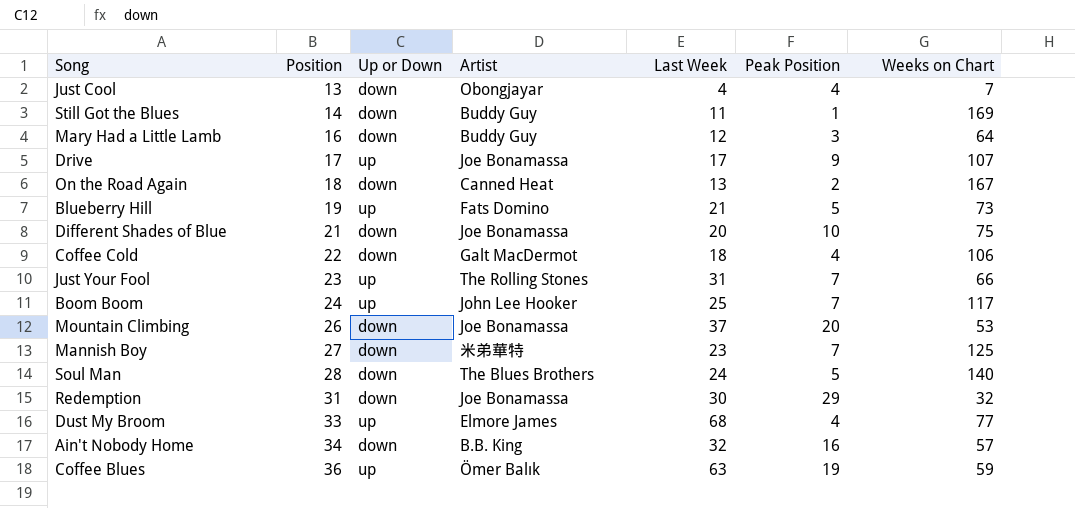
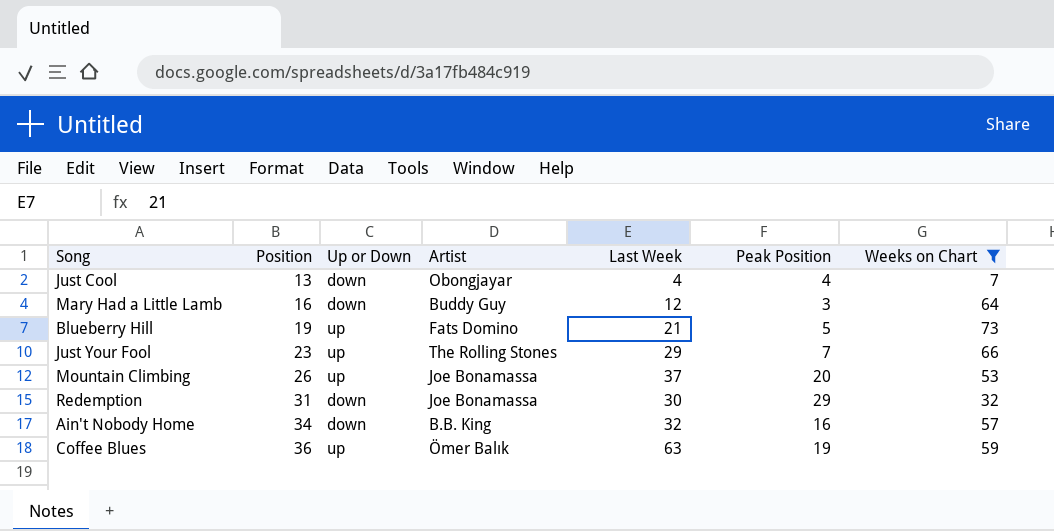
filter: none -> Weeks on Chart <= 73
Just Your Fool | Last Week: 31 -> 29
Mountain Climbing | Up or Down: down -> up

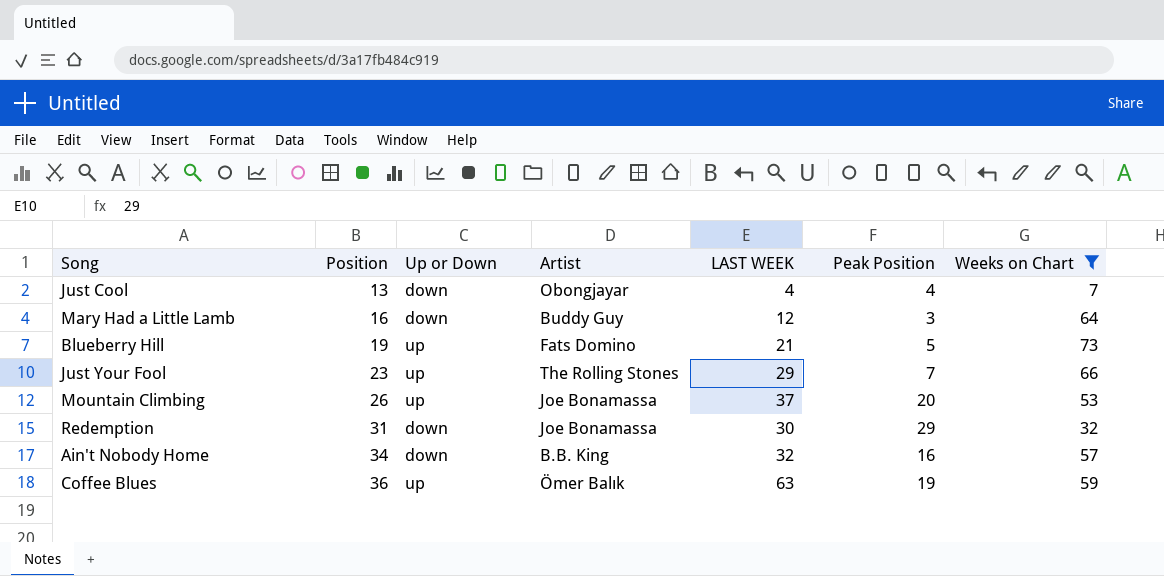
column name: Last Week -> LAST WEEK

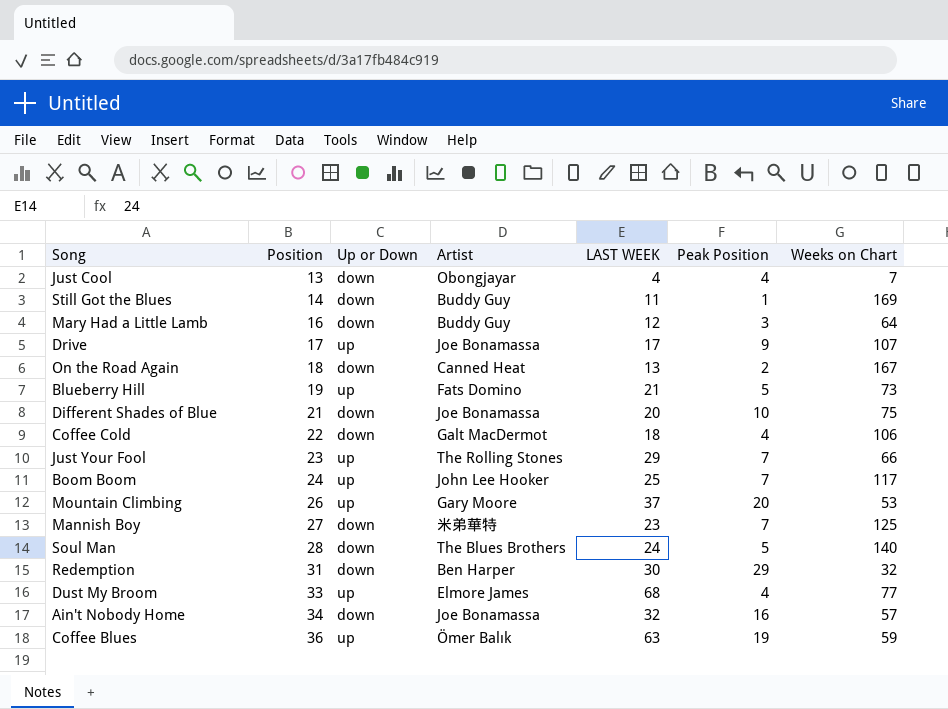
filter: Weeks on Chart <= 73 -> none
Mountain Climbing | Artist: Joe Bonamassa -> Gary Moore
Redemption | Artist: Joe Bonamassa -> Ben Harper
Ain't Nobody Home | Artist: B.B. King -> Joe Bonamassa

